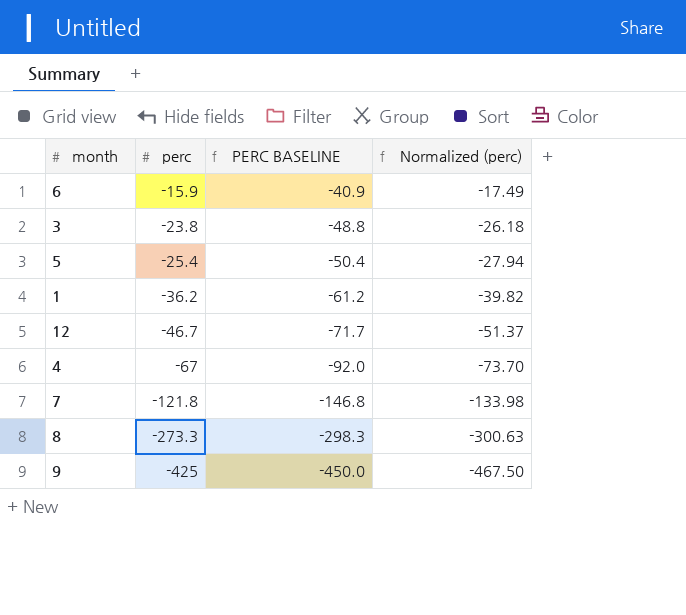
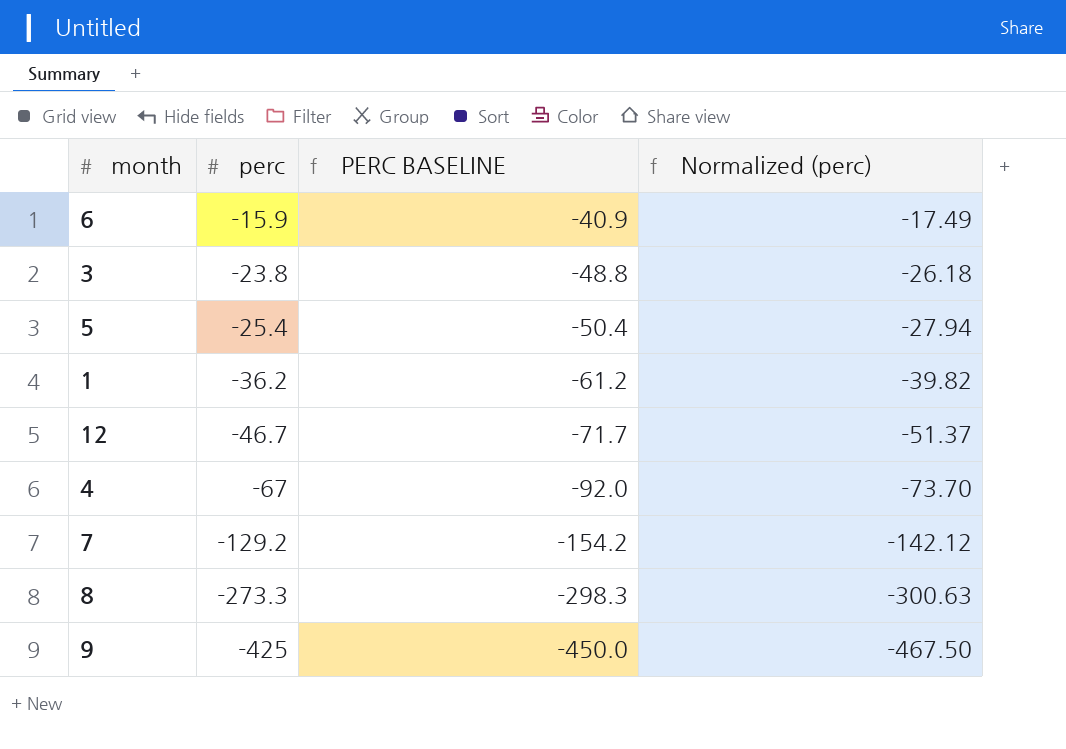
7 | perc: -121.8 -> -129.2
7 | PERC BASELINE: -146.8 -> -154.2
7 | Normalized (perc): -133.98 -> -142.12

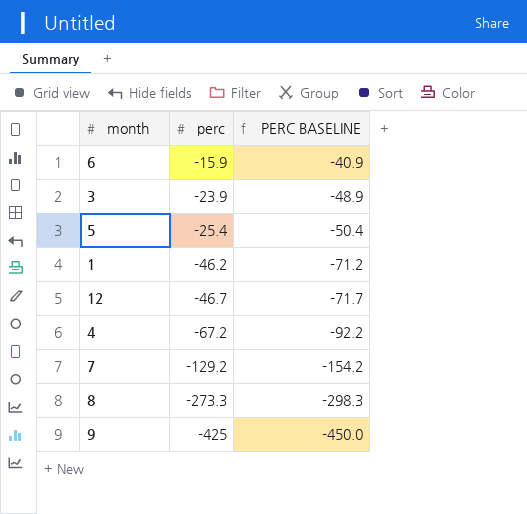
column Normalized (perc) | formula: [perc] * 1.1 -> none
3 | perc: -23.8 -> -23.9
3 | PERC BASELINE: -48.8 -> -48.9
1 | perc: -36.2 -> -46.2
1 | PERC BASELINE: -61.2 -> -71.2
4 | perc: -67 -> -67.2
4 | PERC BASELINE: -92.0 -> -92.2

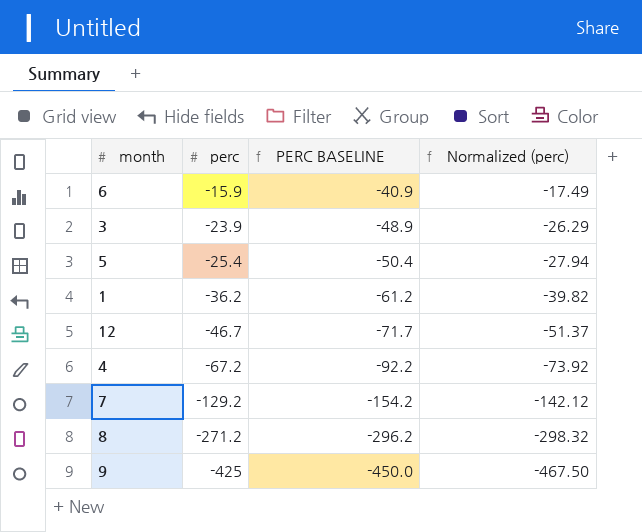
column Normalized (perc) | formula: none -> [perc] * 1.1
1 | perc: -46.2 -> -36.2
1 | PERC BASELINE: -71.2 -> -61.2
8 | perc: -273.3 -> -271.2
8 | PERC BASELINE: -298.3 -> -296.2

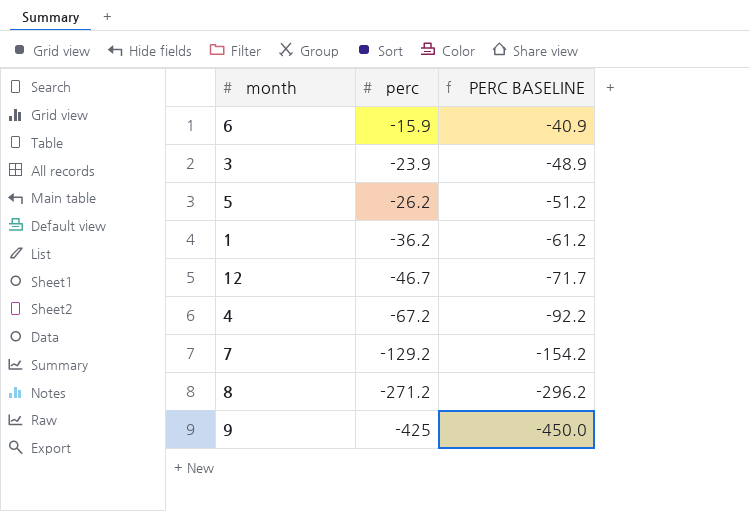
column Normalized (perc) | formula: [perc] * 1.1 -> none
5 | perc: -25.4 -> -26.2
5 | PERC BASELINE: -50.4 -> -51.2

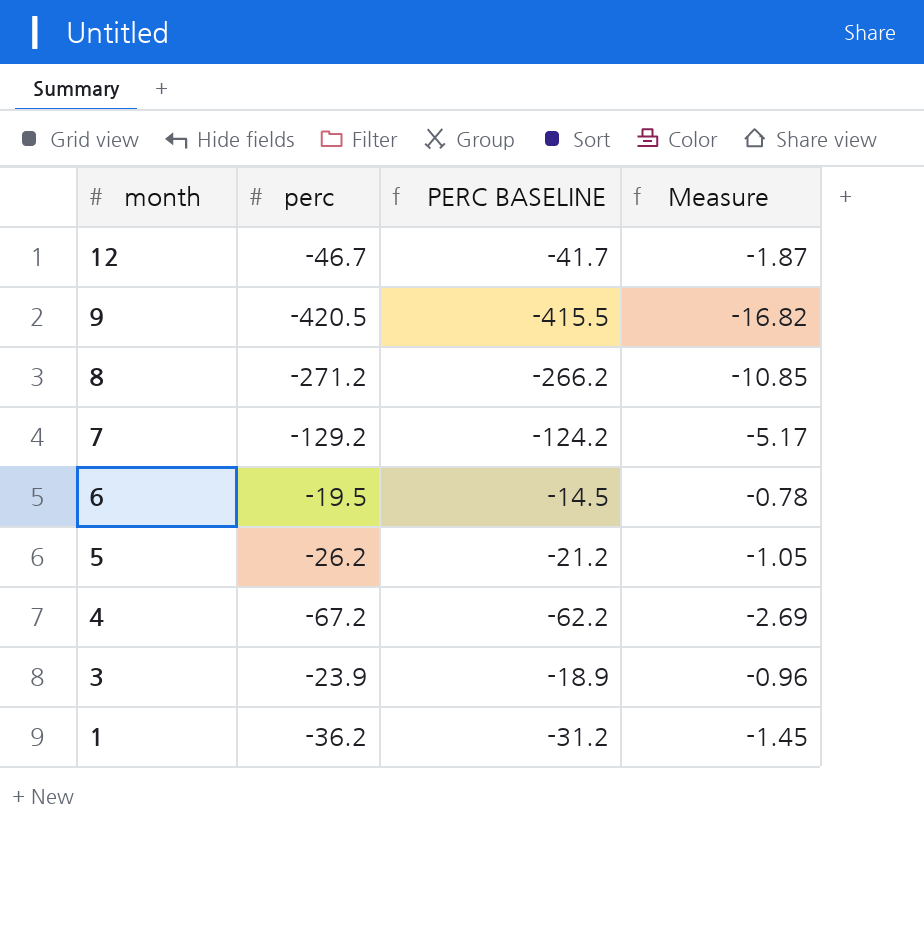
row order: perc descending -> month descending
column PERC BASELINE | formula: [perc] - 25 -> [perc] + 5
column Measure | formula: none -> [perc] * 0.04
9 | perc: -425 -> -420.5
6 | perc: -15.9 -> -19.5

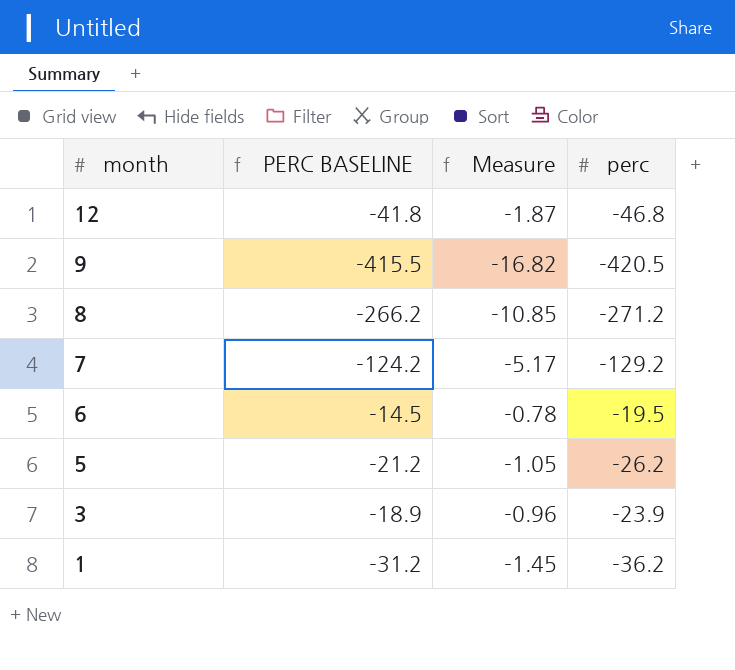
column perc | position: 2 -> 4
row 4: -67.2 | -62.2 | -2.69 -> none
12 | PERC BASELINE: -41.7 -> -41.8
12 | perc: -46.7 -> -46.8

